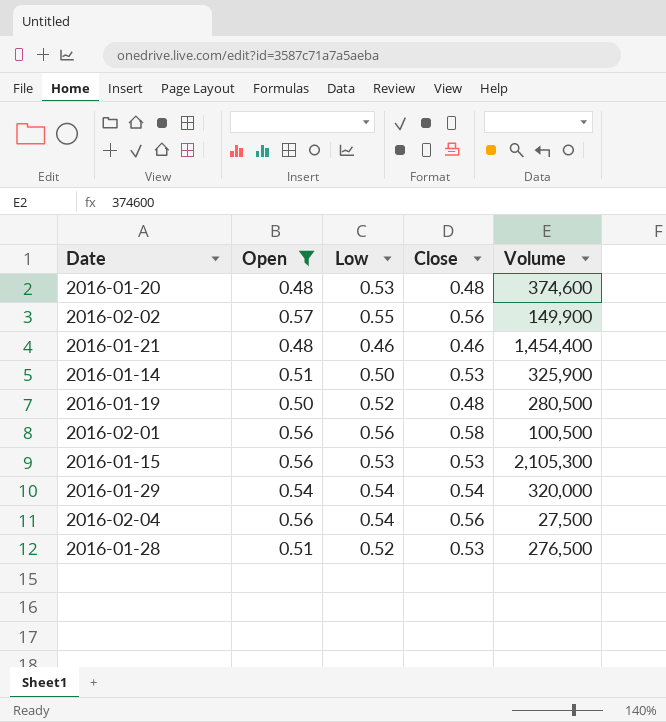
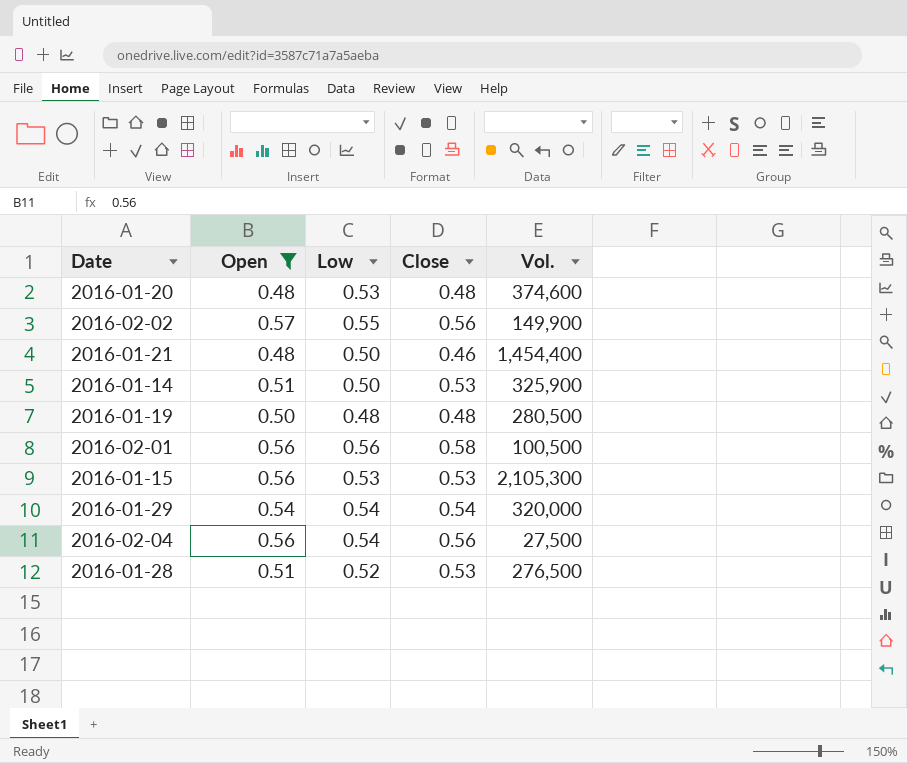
column name: Volume -> Vol.
2016-01-21 | Low: 0.46 -> 0.50
2016-01-19 | Low: 0.52 -> 0.48

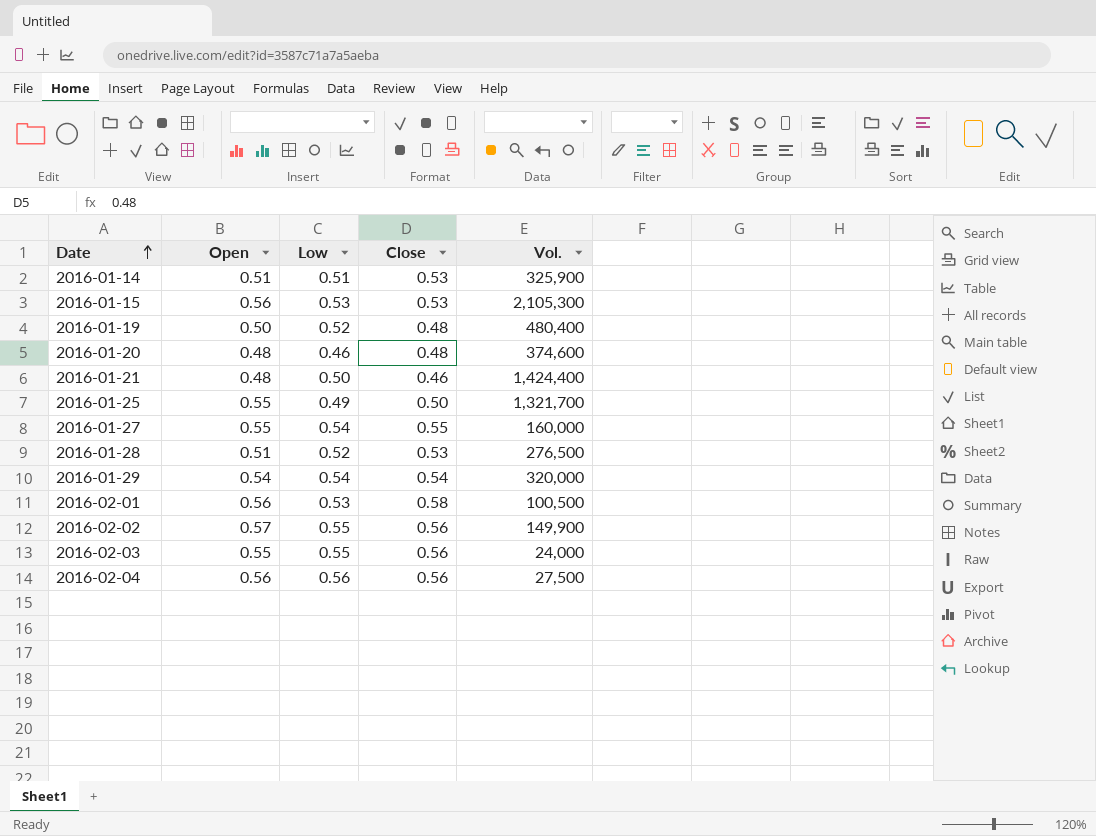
filter: Open != 0.55 -> none
row order: none -> Date ascending
2016-01-14 | Low: 0.50 -> 0.51
2016-01-19 | Low: 0.48 -> 0.52
2016-01-19 | Vol.: 280,500 -> 480,400
2016-01-20 | Low: 0.53 -> 0.46
2016-01-21 | Vol.: 1,454,400 -> 1,424,400
2016-02-01 | Low: 0.56 -> 0.53
2016-02-04 | Low: 0.54 -> 0.56

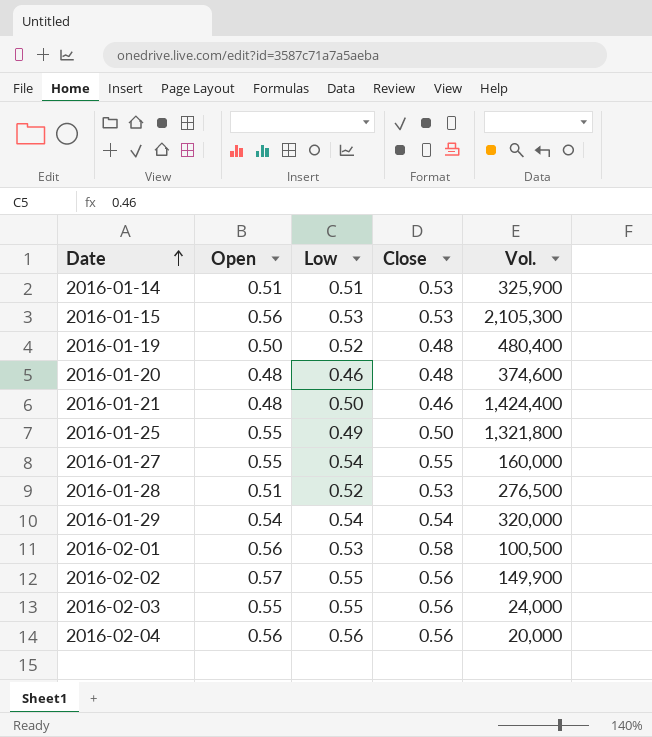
2016-01-25 | Vol.: 1,321,700 -> 1,321,800
2016-02-04 | Vol.: 27,500 -> 20,000

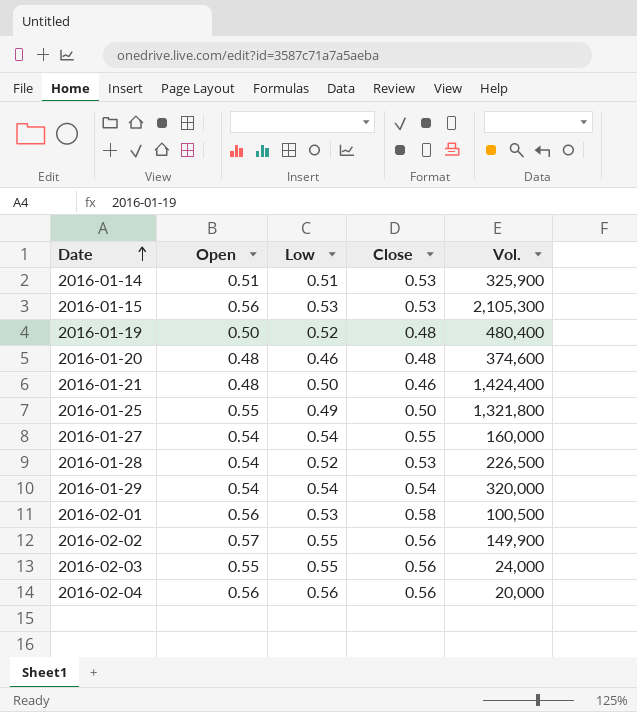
2016-01-27 | Open: 0.55 -> 0.54
2016-01-28 | Open: 0.51 -> 0.54
2016-01-28 | Vol.: 276,500 -> 226,500

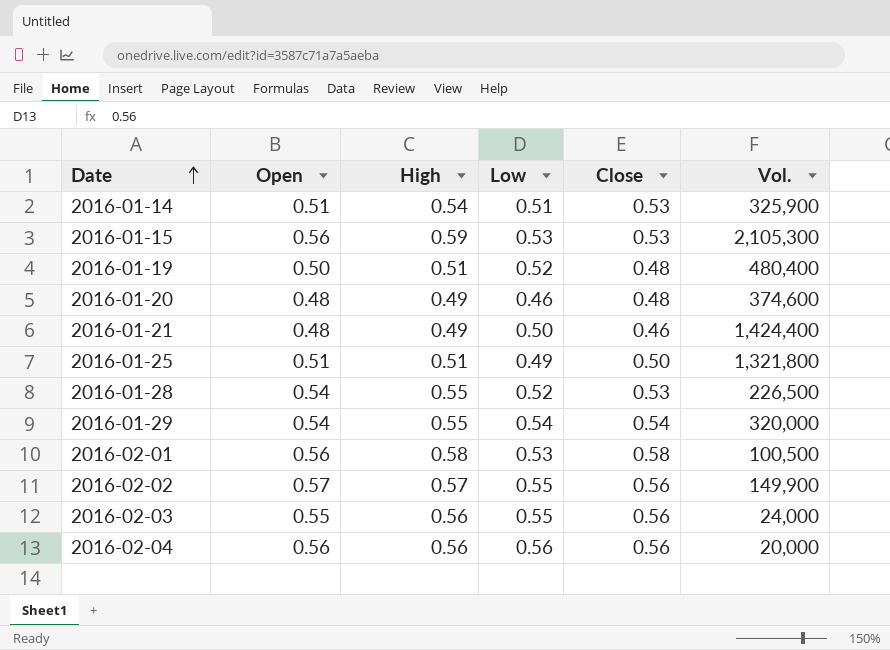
column High | position: none -> 3
row 2016-01-27: 0.54 | 0.54 | 0.55 | 160,000 -> none
2016-01-25 | Open: 0.55 -> 0.51

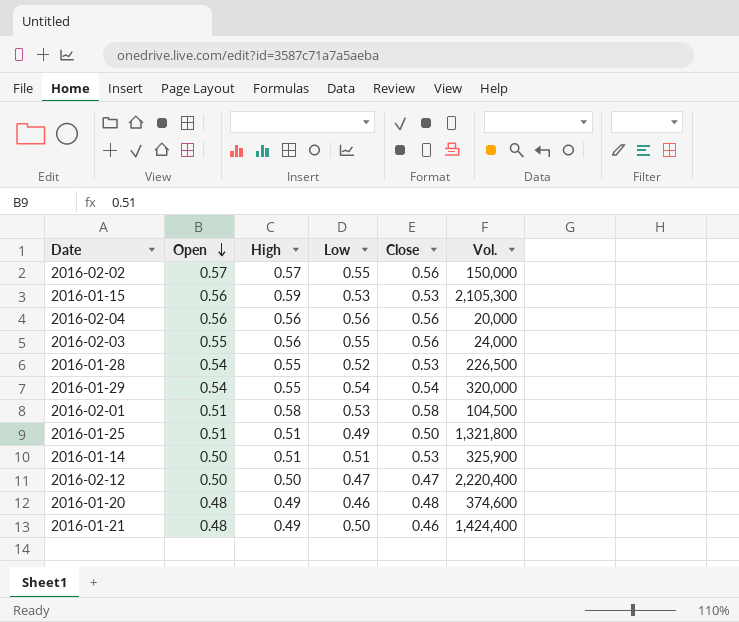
row order: Date ascending -> Open descending
row 2016-01-19: 0.50 | 0.51 | 0.52 | 0.48 | 480,400 -> none
2016-02-02 | Vol.: 149,900 -> 150,000
2016-02-01 | Open: 0.56 -> 0.51
2016-02-01 | Vol.: 100,500 -> 104,500
2016-01-14 | Open: 0.51 -> 0.50
2016-01-14 | High: 0.54 -> 0.51
row 2016-02-12: none -> 0.50 | 0.50 | 0.47 | 0.47 | 2,220,400

